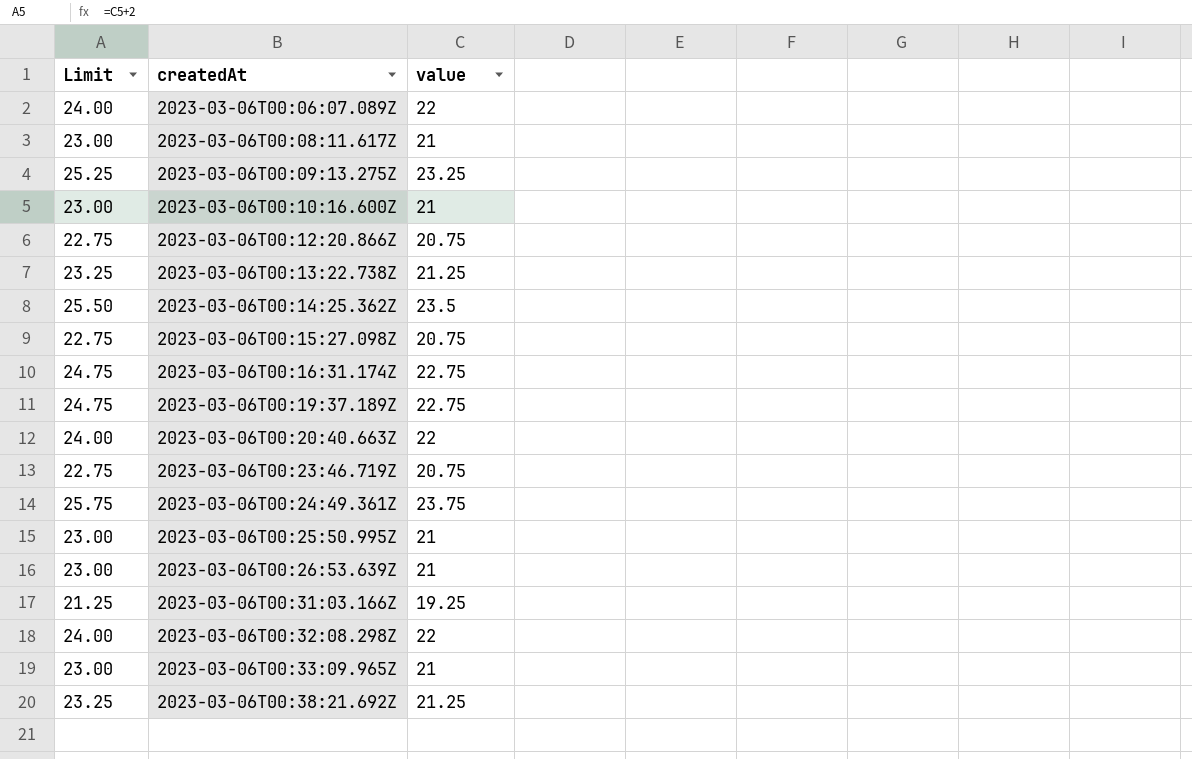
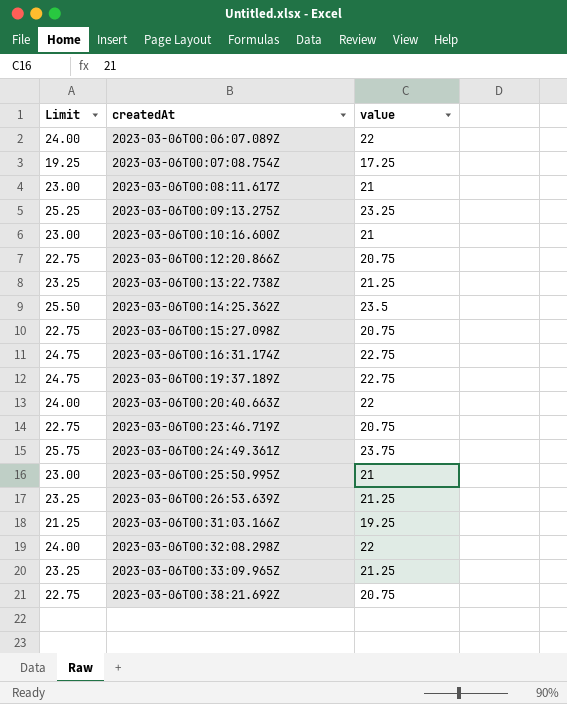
row 2023-03-06T00:07:08.754Z: none -> 19.25 | 17.25
2023-03-06T00:26:53.639Z | Limit: 23.00 -> 23.25
2023-03-06T00:26:53.639Z | value: 21 -> 21.25
2023-03-06T00:33:09.965Z | Limit: 23.00 -> 23.25
2023-03-06T00:33:09.965Z | value: 21 -> 21.25
2023-03-06T00:38:21.692Z | Limit: 23.25 -> 22.75
2023-03-06T00:38:21.692Z | value: 21.25 -> 20.75

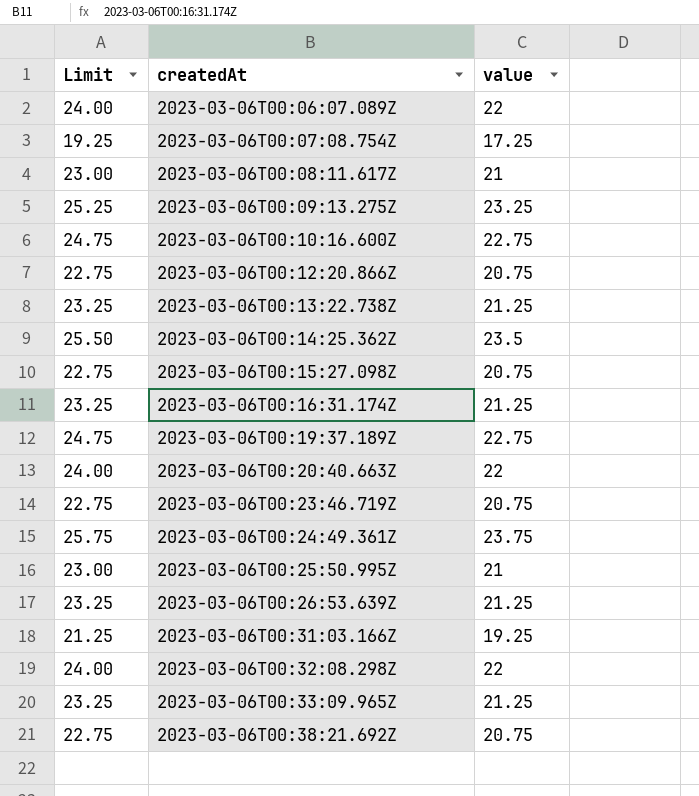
2023-03-06T00:10:16.600Z | Limit: 23.00 -> 24.75
2023-03-06T00:10:16.600Z | value: 21 -> 22.75
2023-03-06T00:16:31.174Z | Limit: 24.75 -> 23.25
2023-03-06T00:16:31.174Z | value: 22.75 -> 21.25

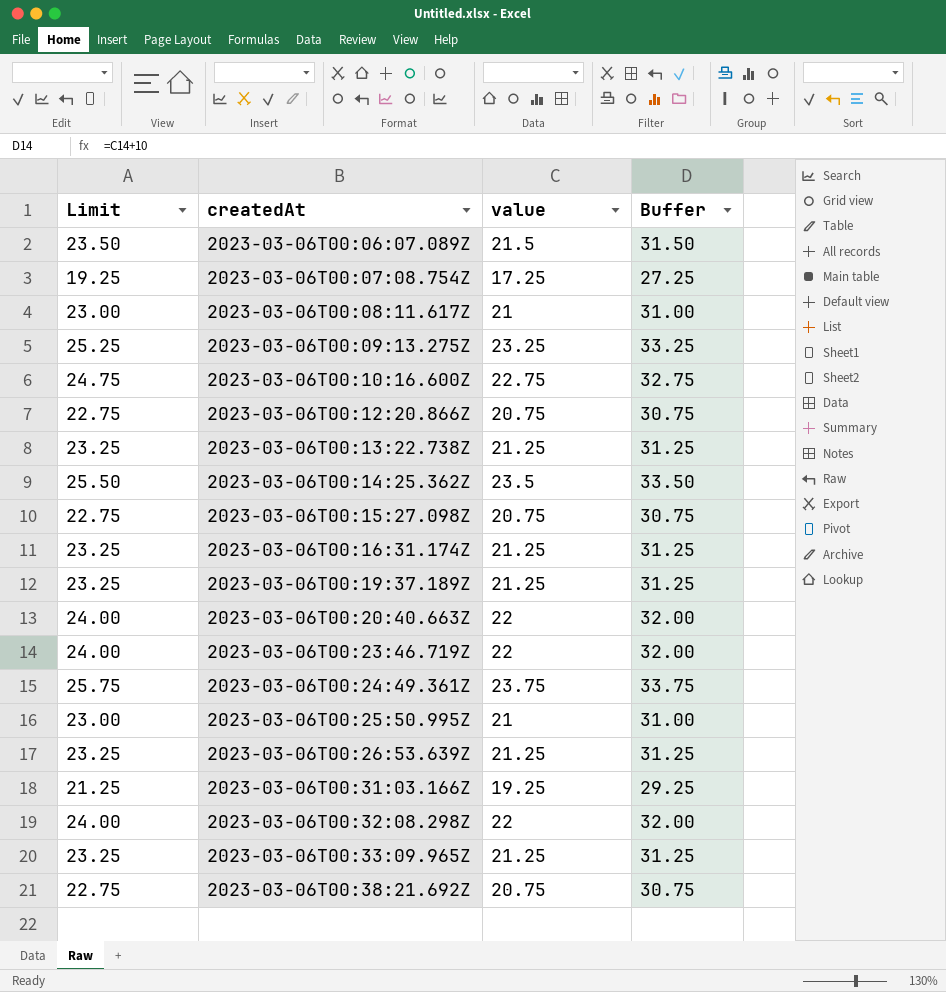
column Buffer | formula: none -> [value] + 10
2023-03-06T00:06:07.089Z | Limit: 24.00 -> 23.50
2023-03-06T00:06:07.089Z | value: 22 -> 21.5
2023-03-06T00:19:37.189Z | Limit: 24.75 -> 23.25
2023-03-06T00:19:37.189Z | value: 22.75 -> 21.25
2023-03-06T00:23:46.719Z | Limit: 22.75 -> 24.00
2023-03-06T00:23:46.719Z | value: 20.75 -> 22

